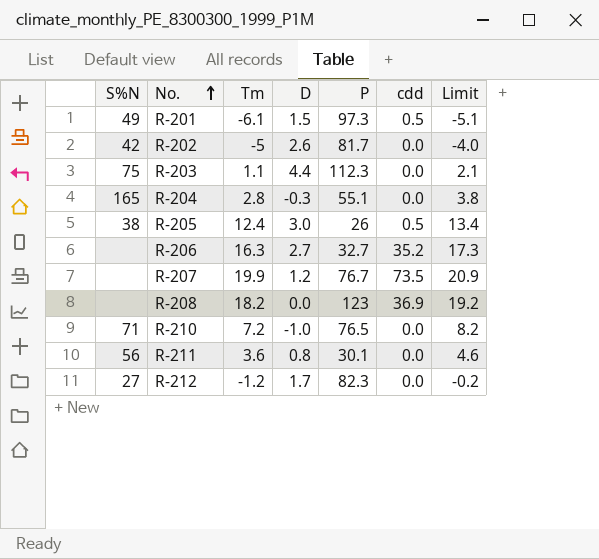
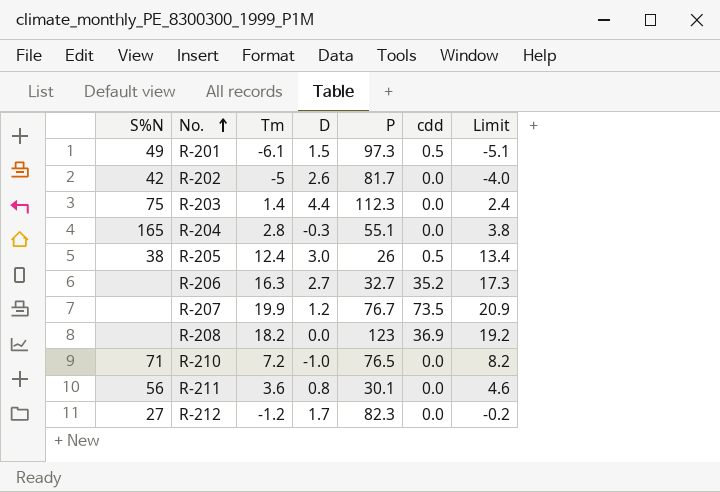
R-203 | Tm: 1.1 -> 1.4
R-203 | Limit: 2.1 -> 2.4

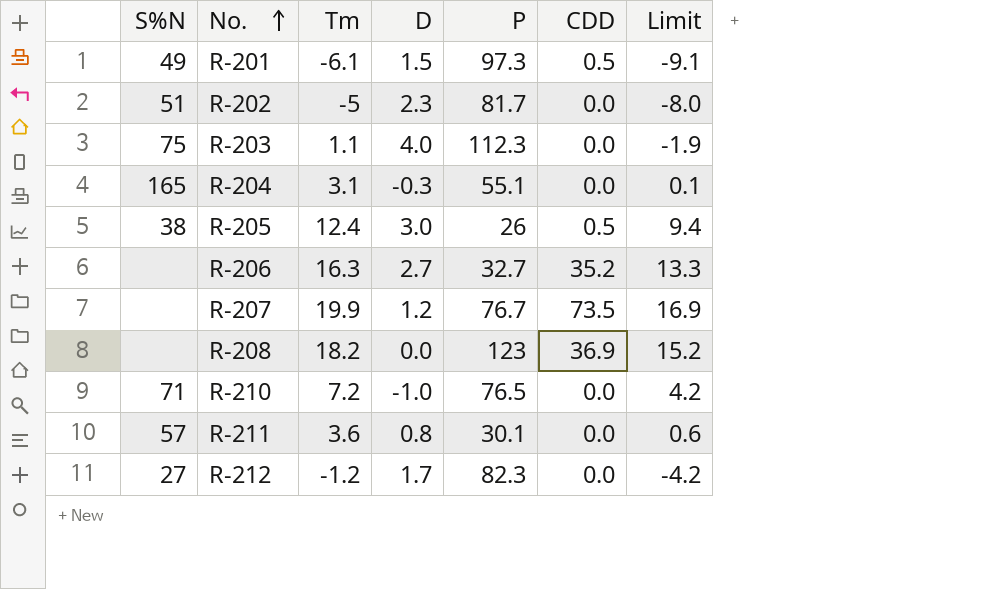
column name: cdd -> CDD
column Limit | formula: [Tm] + 1 -> [Tm] - 3
R-202 | S%N: 42 -> 51
R-202 | D: 2.6 -> 2.3
R-203 | Tm: 1.4 -> 1.1
R-203 | D: 4.4 -> 4.0
R-204 | Tm: 2.8 -> 3.1
R-211 | S%N: 56 -> 57

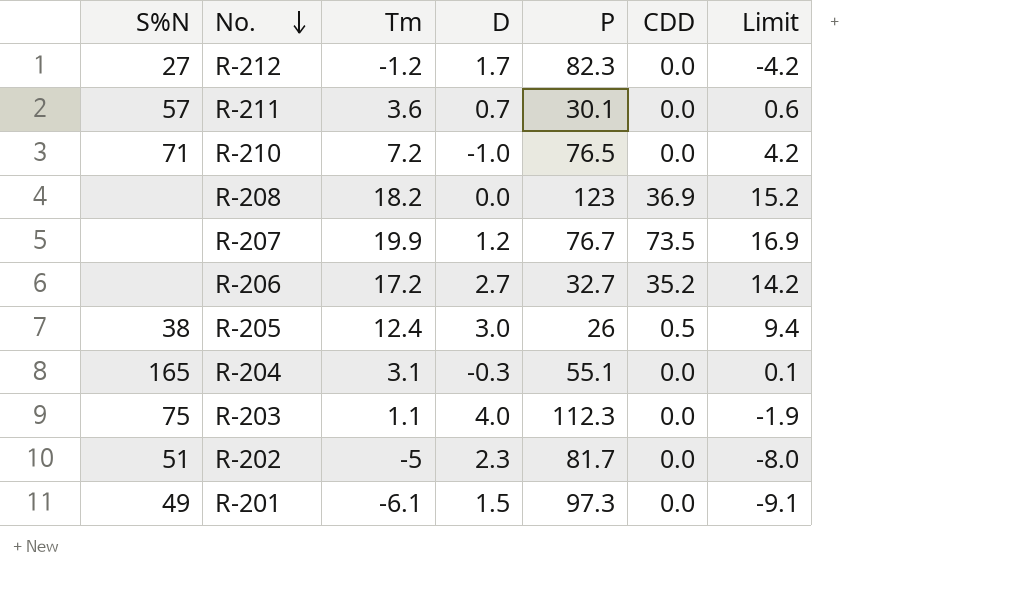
row order: No. ascending -> No. descending
R-211 | D: 0.8 -> 0.7
R-206 | Tm: 16.3 -> 17.2
R-206 | Limit: 13.3 -> 14.2
R-201 | CDD: 0.5 -> 0.0

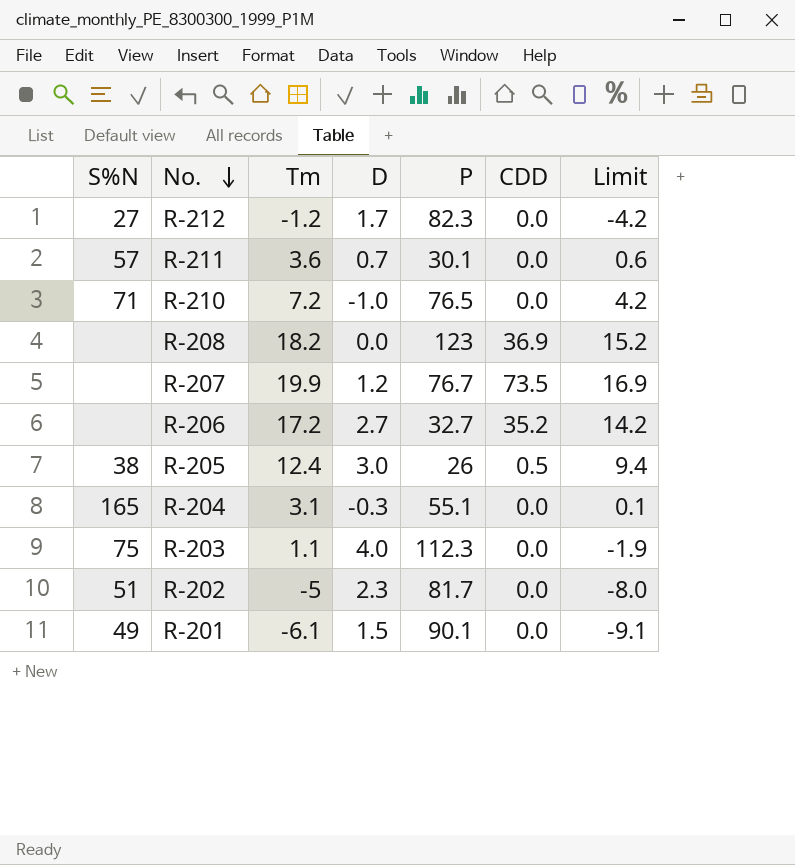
R-201 | P: 97.3 -> 90.1

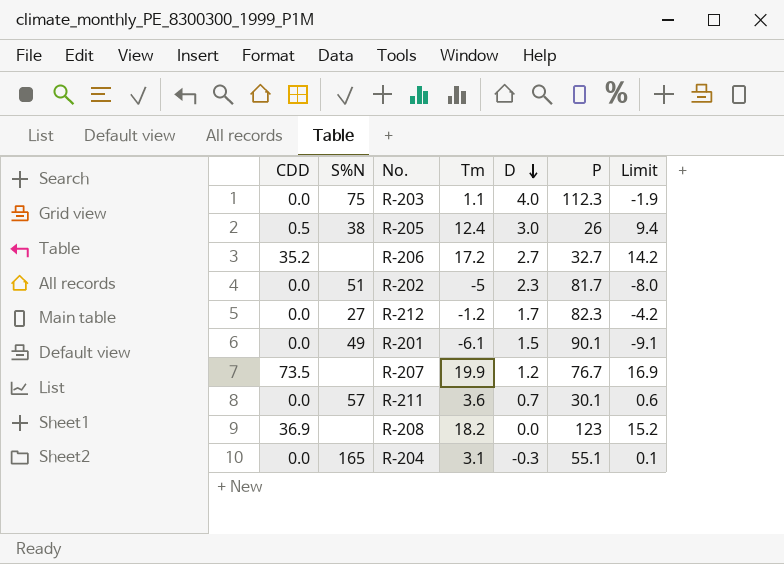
row order: No. descending -> D descending
column CDD | position: 6 -> 1
row R-210: 71 | 7.2 | -1.0 | 76.5 | 0.0 | 4.2 -> none

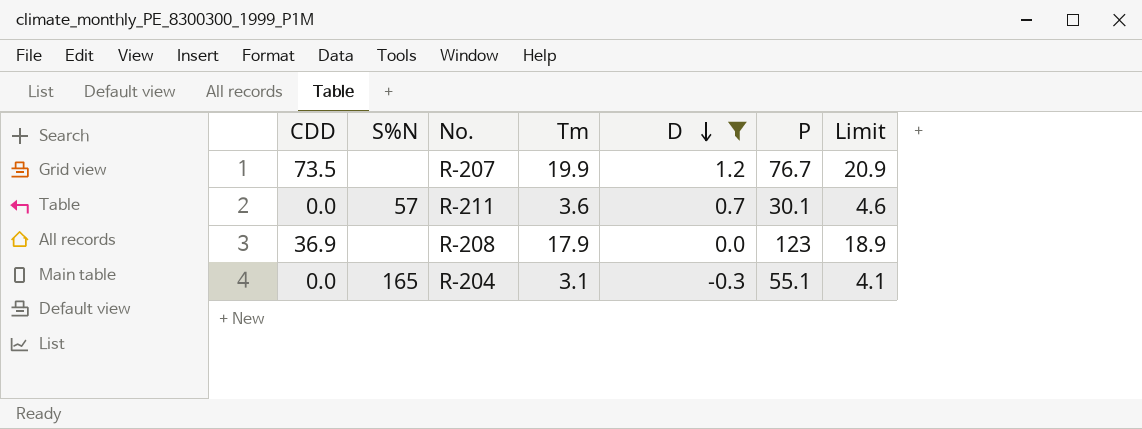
filter: none -> D <= 1.2
column Limit | formula: [Tm] - 3 -> [Tm] + 1
R-208 | Tm: 18.2 -> 17.9

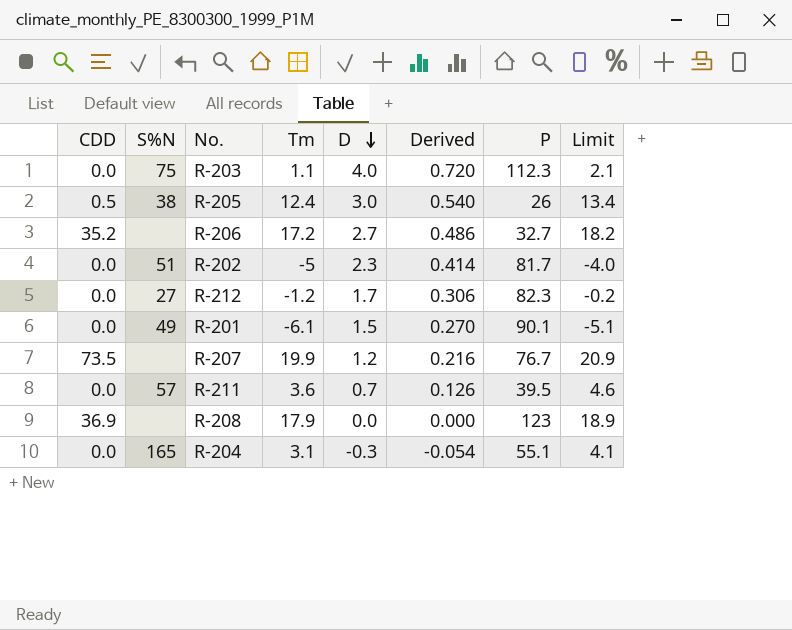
filter: D <= 1.2 -> none
column Derived | formula: none -> [D] * 0.18
R-211 | P: 30.1 -> 39.5

